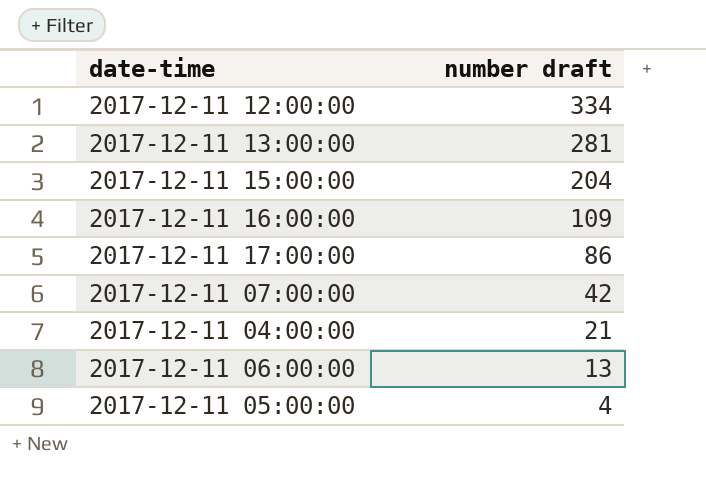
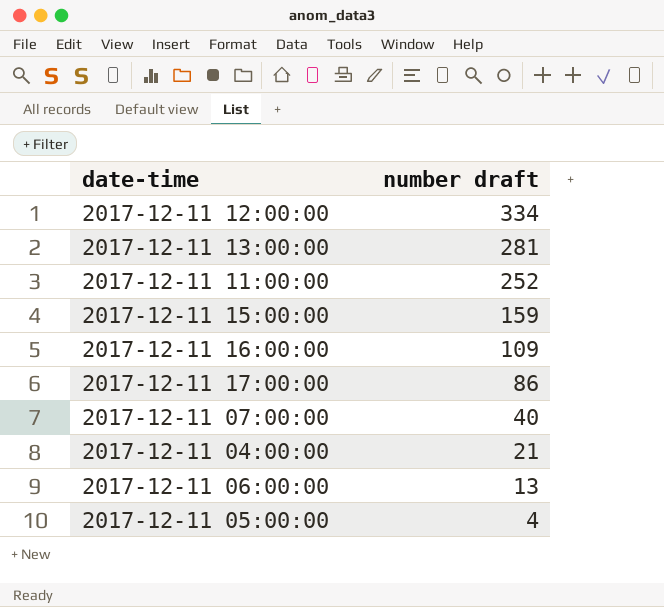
row 2017-12-11 11:00:00: none -> 252
2017-12-11 15:00:00 | number draft: 204 -> 159
2017-12-11 07:00:00 | number draft: 42 -> 40

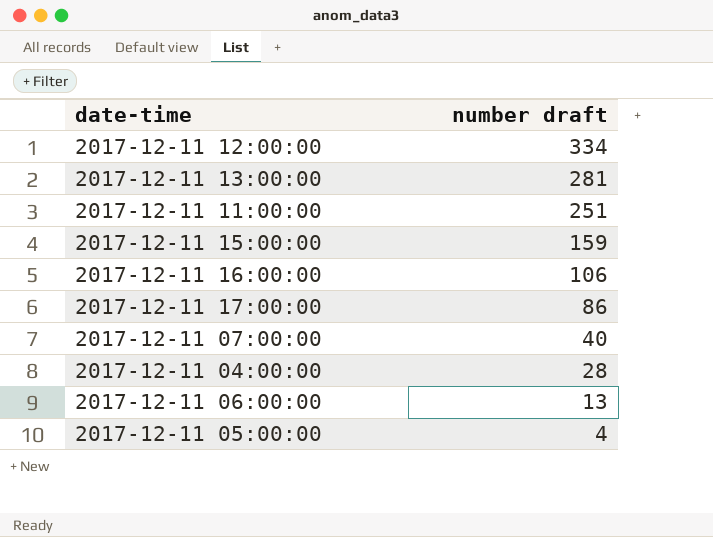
2017-12-11 11:00:00 | number draft: 252 -> 251
2017-12-11 16:00:00 | number draft: 109 -> 106
2017-12-11 04:00:00 | number draft: 21 -> 28

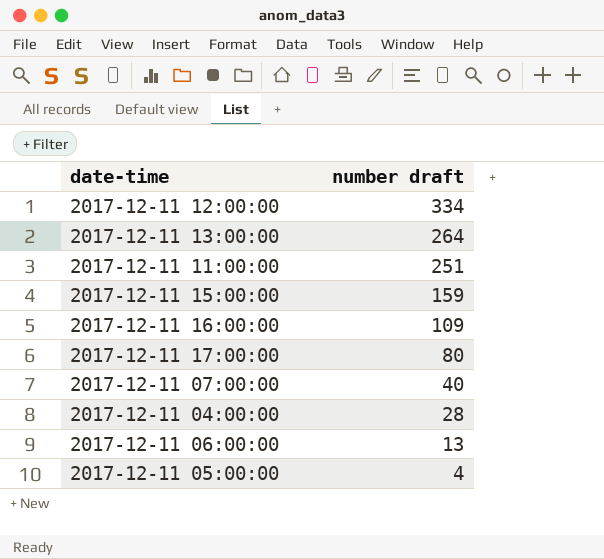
2017-12-11 13:00:00 | number draft: 281 -> 264
2017-12-11 16:00:00 | number draft: 106 -> 109
2017-12-11 17:00:00 | number draft: 86 -> 80

